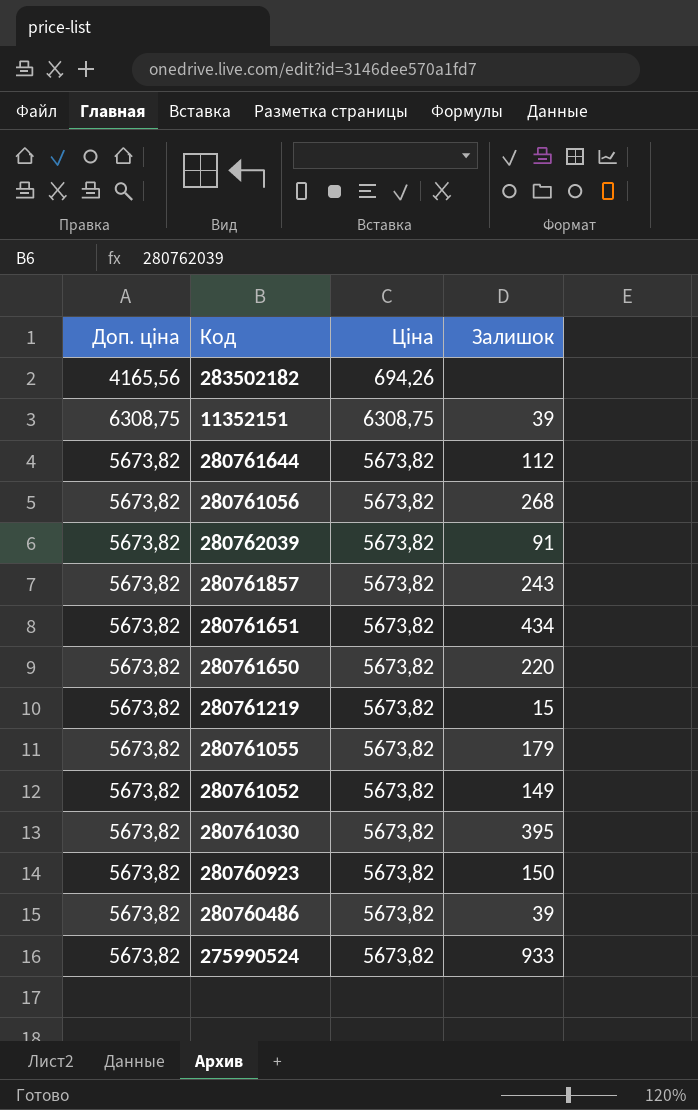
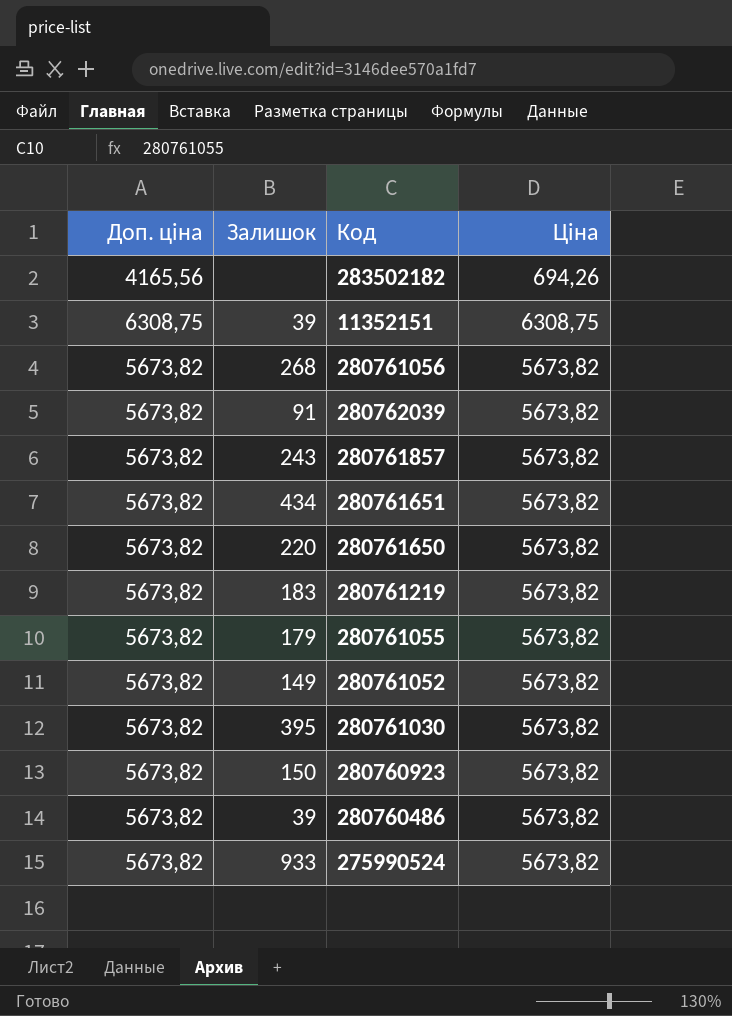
column Залишок | position: 4 -> 2
row 280761644: 5673,82 | 5673,82 | 112 -> none
280761219 | Залишок: 15 -> 183

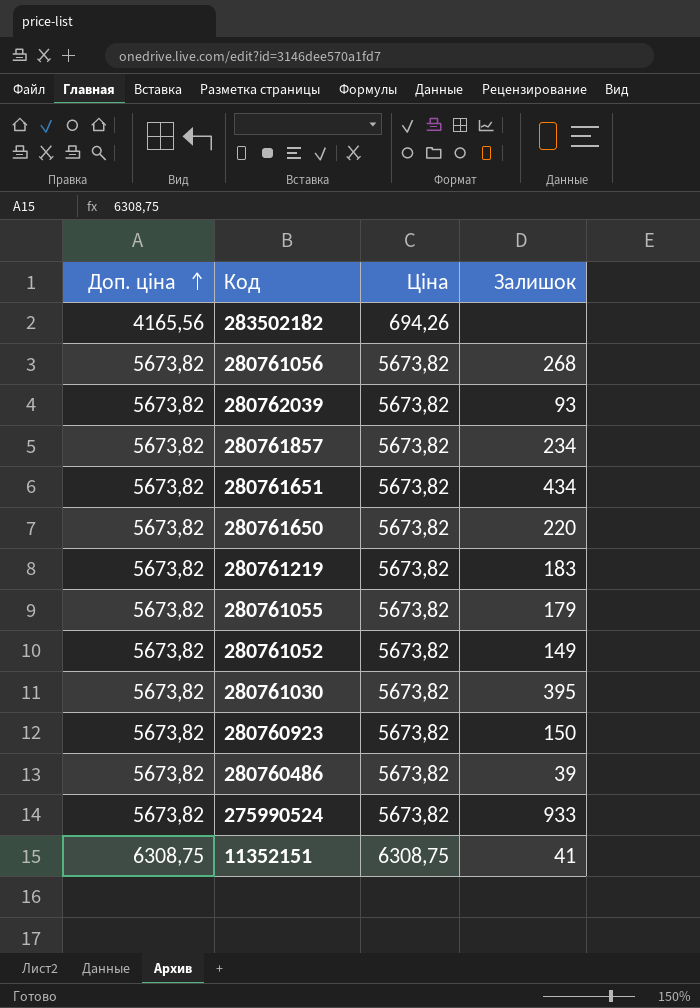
row order: none -> Доп. ціна ascending
column Залишок | position: 2 -> 4
280762039 | Залишок: 91 -> 93
280761857 | Залишок: 243 -> 234
11352151 | Залишок: 39 -> 41

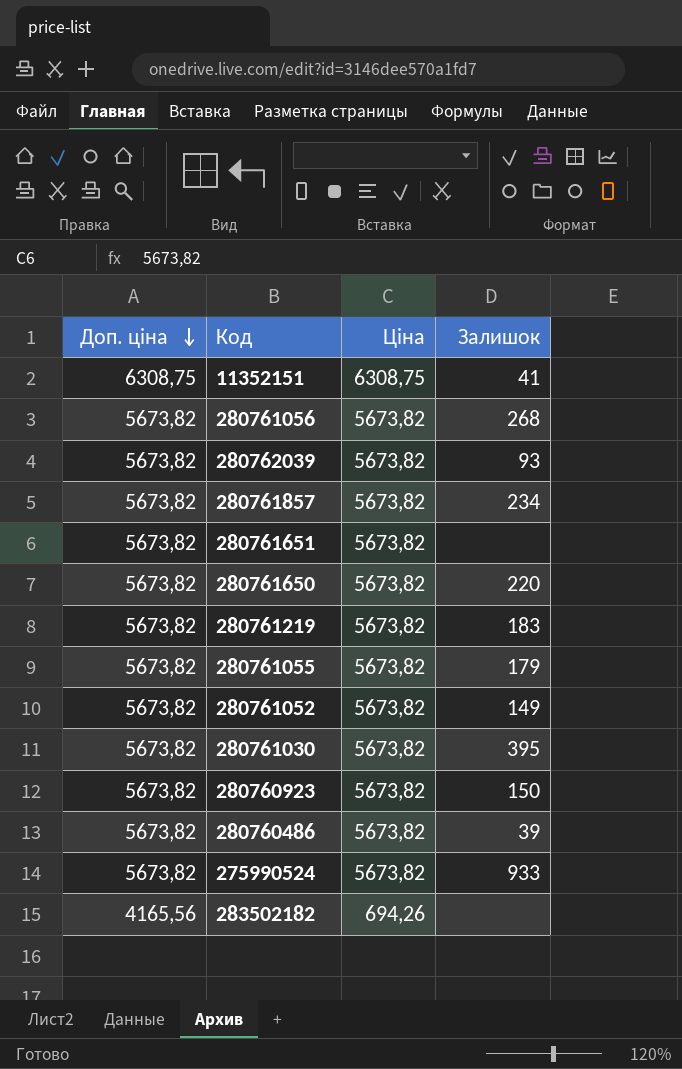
row order: Доп. ціна ascending -> Доп. ціна descending
280761651 | Залишок: 434 -> none

